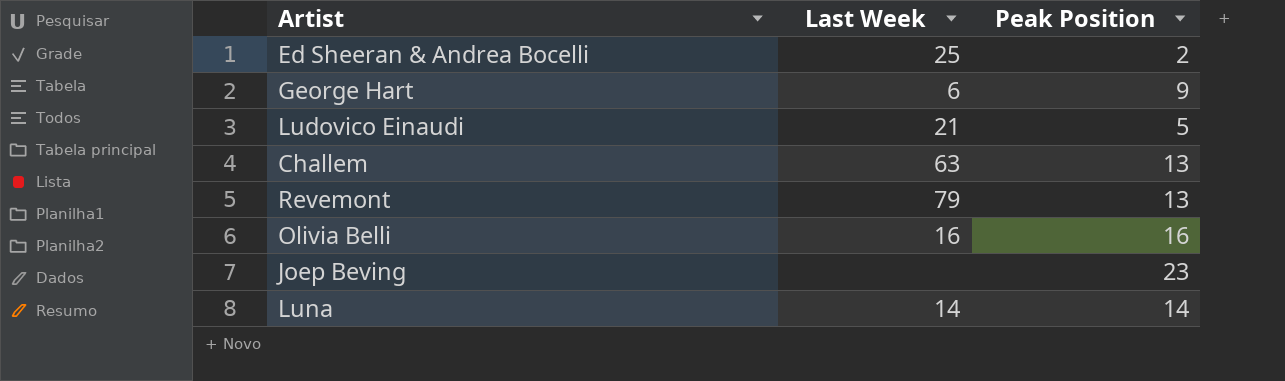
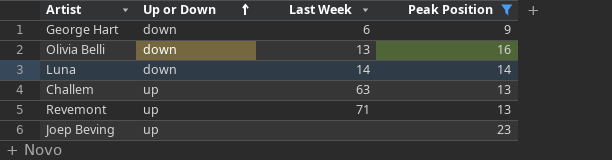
filter: none -> Peak Position >= 9
row order: none -> Up or Down ascending
column Up or Down | position: none -> 2
Olivia Belli | Last Week: 16 -> 13
Revemont | Last Week: 79 -> 71

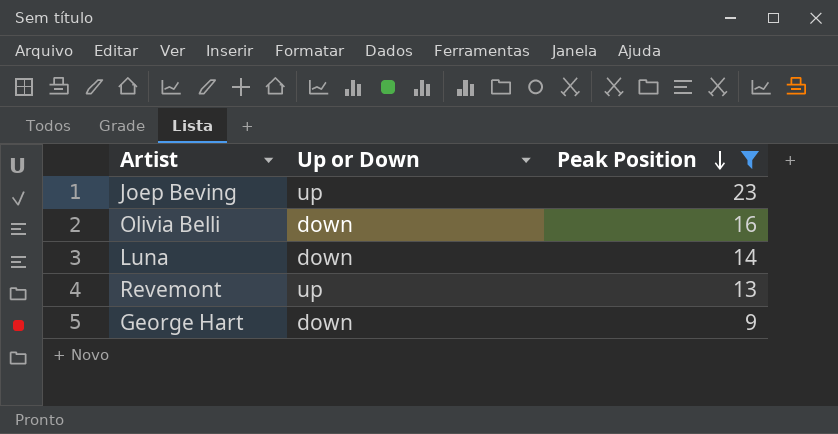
row order: Up or Down ascending -> Peak Position descending
column Last Week | position: 3 -> none
row Challem: up | 63 | 13 -> none

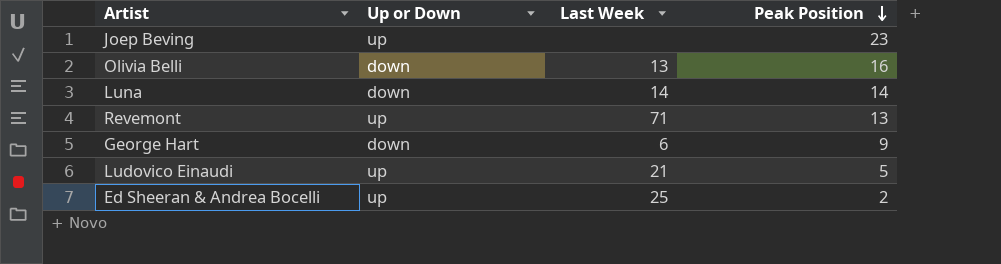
filter: Peak Position >= 9 -> none
column Last Week | position: none -> 3

